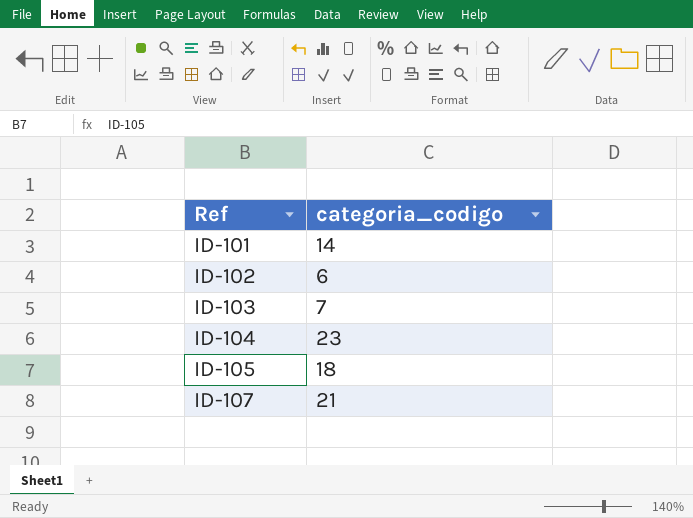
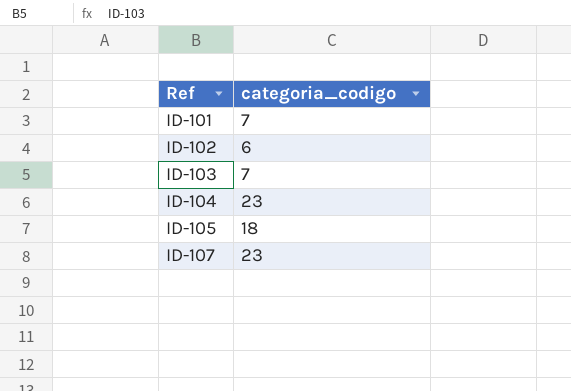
ID-101 | categoria_codigo: 14 -> 7
ID-107 | categoria_codigo: 21 -> 23

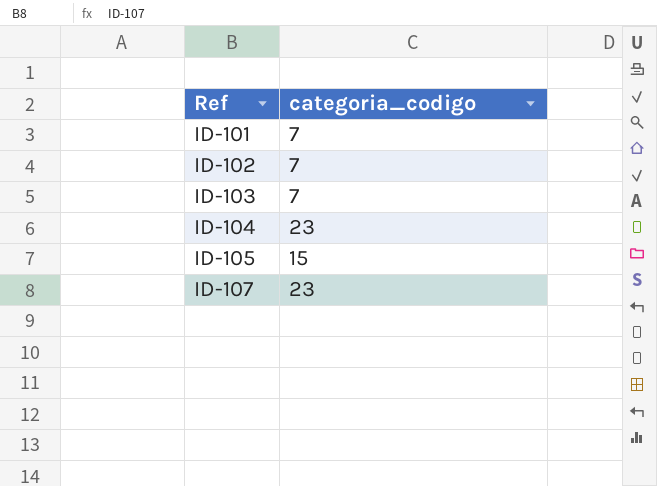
ID-102 | categoria_codigo: 6 -> 7
ID-105 | categoria_codigo: 18 -> 15

